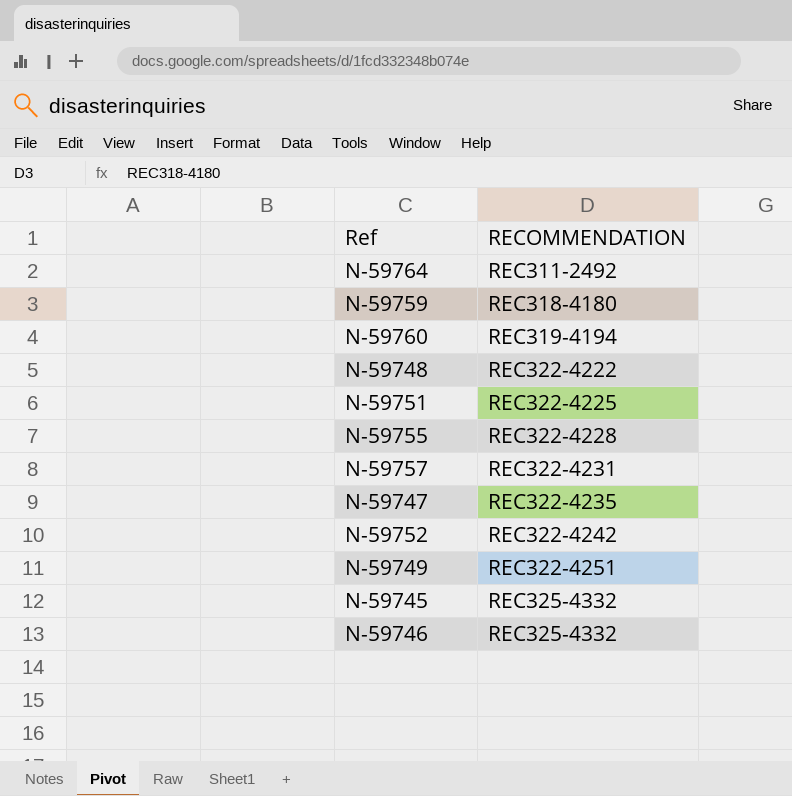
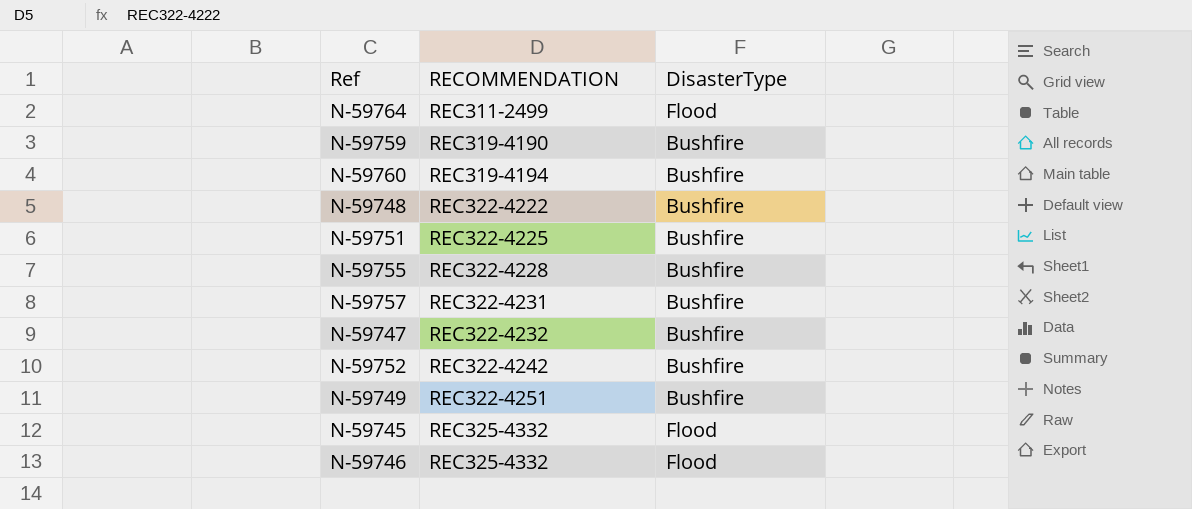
column DisasterType | position: none -> 3
N-59764 | RECOMMENDATION: REC311-2492 -> REC311-2499
N-59759 | RECOMMENDATION: REC318-4180 -> REC319-4190
N-59747 | RECOMMENDATION: REC322-4235 -> REC322-4232

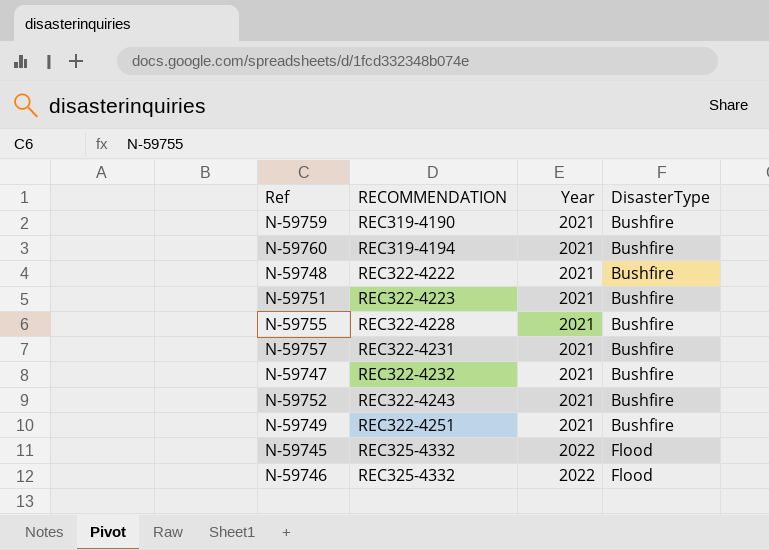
column Year | position: none -> 3
row N-59764: REC311-2499 | Flood -> none
N-59751 | RECOMMENDATION: REC322-4225 -> REC322-4223
N-59752 | RECOMMENDATION: REC322-4242 -> REC322-4243

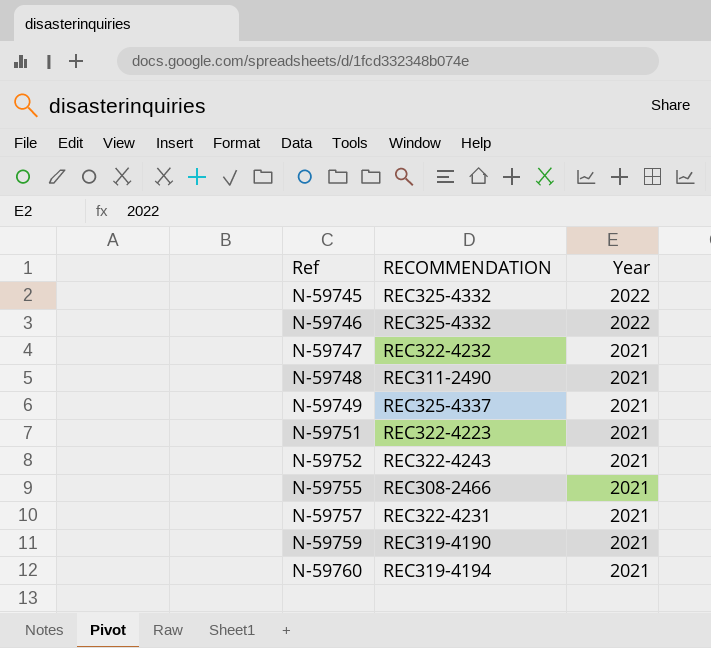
row order: RECOMMENDATION ascending -> Ref ascending
column DisasterType | position: 4 -> none
N-59748 | RECOMMENDATION: REC322-4222 -> REC311-2490
N-59749 | RECOMMENDATION: REC322-4251 -> REC325-4337
N-59755 | RECOMMENDATION: REC322-4228 -> REC308-2466

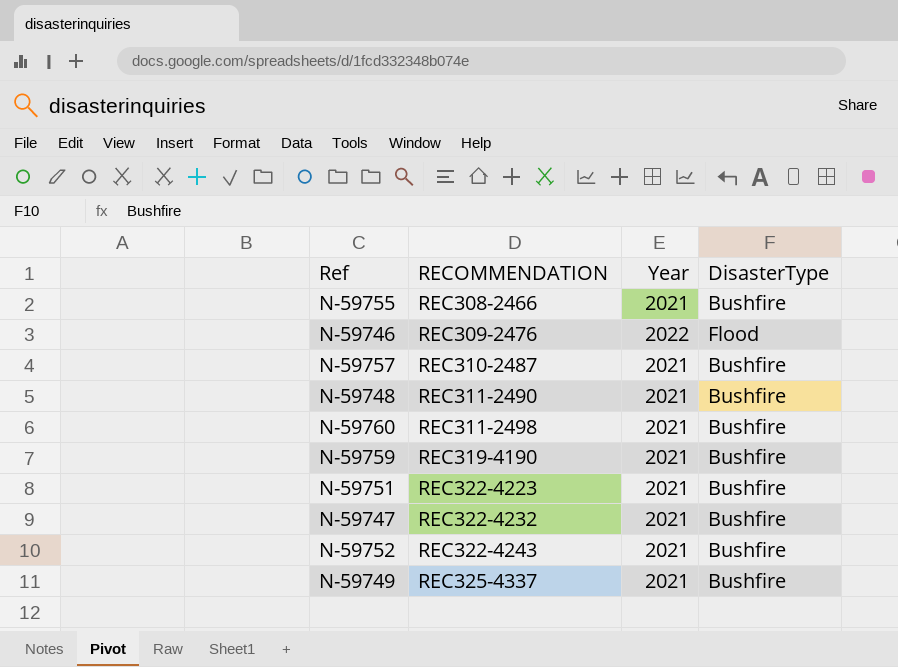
row order: Ref ascending -> RECOMMENDATION ascending
column DisasterType | position: none -> 4
row N-59745: REC325-4332 | 2022 -> none
N-59746 | RECOMMENDATION: REC325-4332 -> REC309-2476
N-59757 | RECOMMENDATION: REC322-4231 -> REC310-2487
N-59760 | RECOMMENDATION: REC319-4194 -> REC311-2498

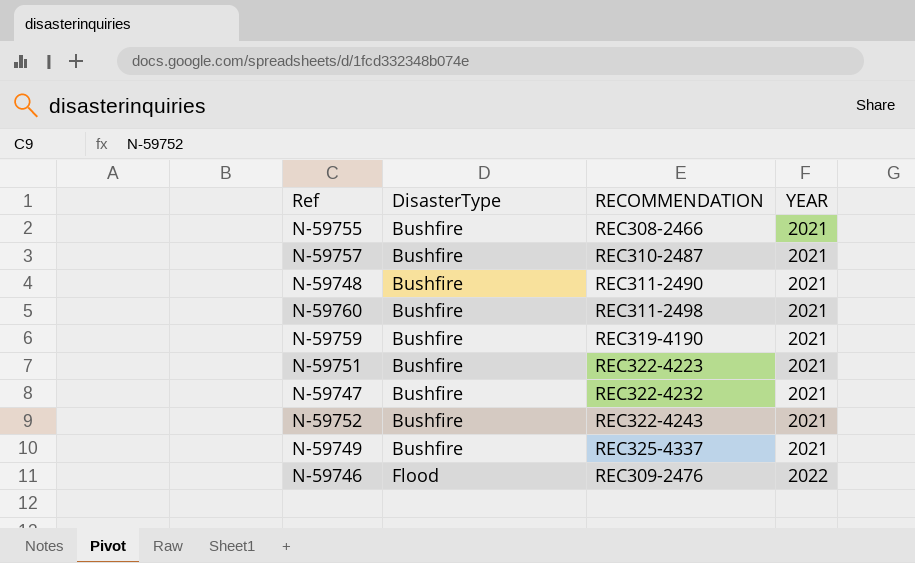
row order: RECOMMENDATION ascending -> DisasterType ascending
column DisasterType | position: 4 -> 2
column name: Year -> YEAR

